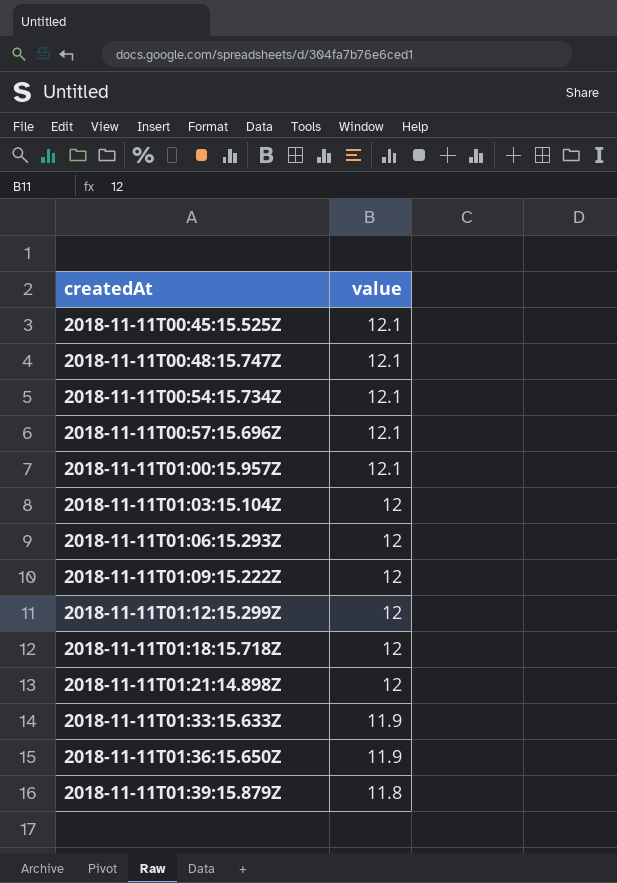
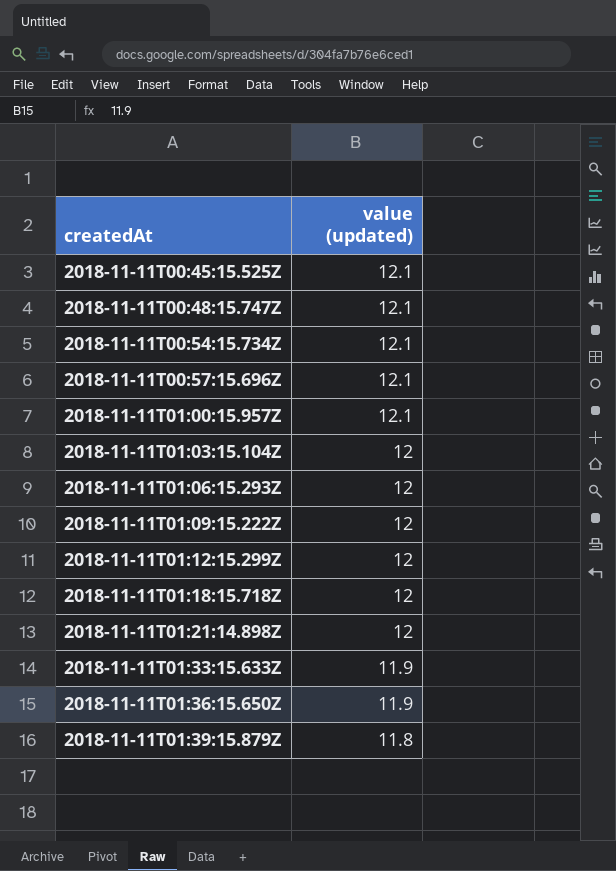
column name: value -> value (updated)

